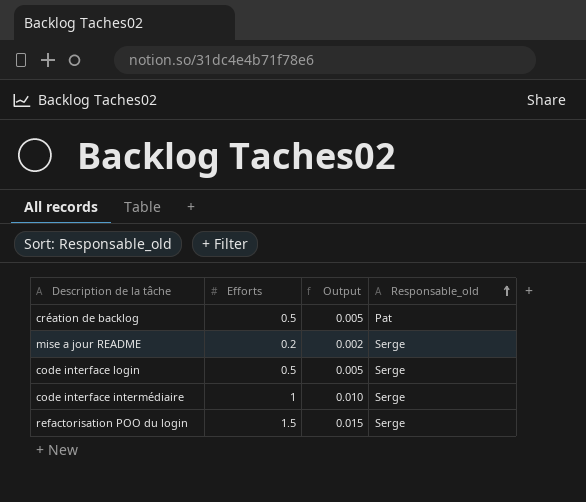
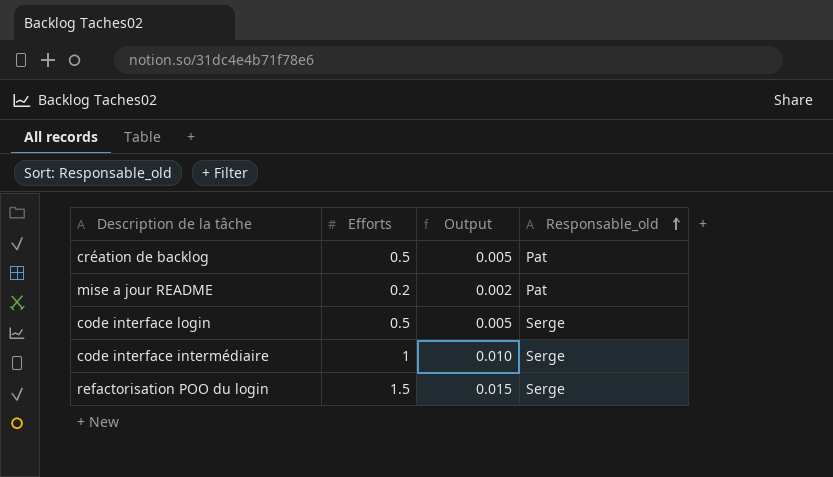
mise a jour README | Responsable_old: Serge -> Pat

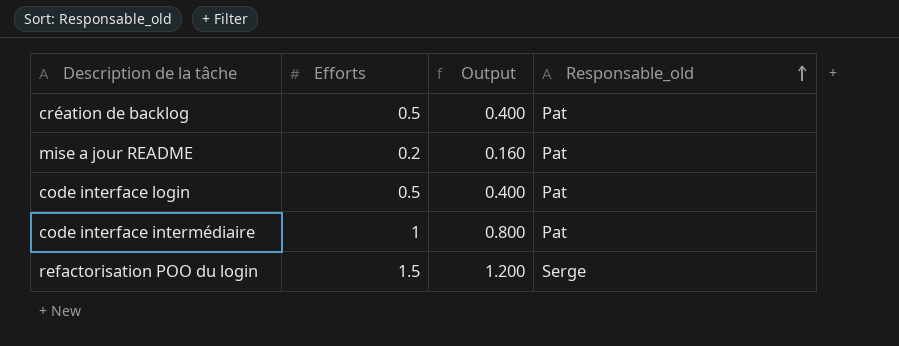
column Output | formula: [Efforts] * 0.01 -> [Efforts] * 0.8
code interface login | Responsable_old: Serge -> Pat
code interface intermédiaire | Responsable_old: Serge -> Pat

